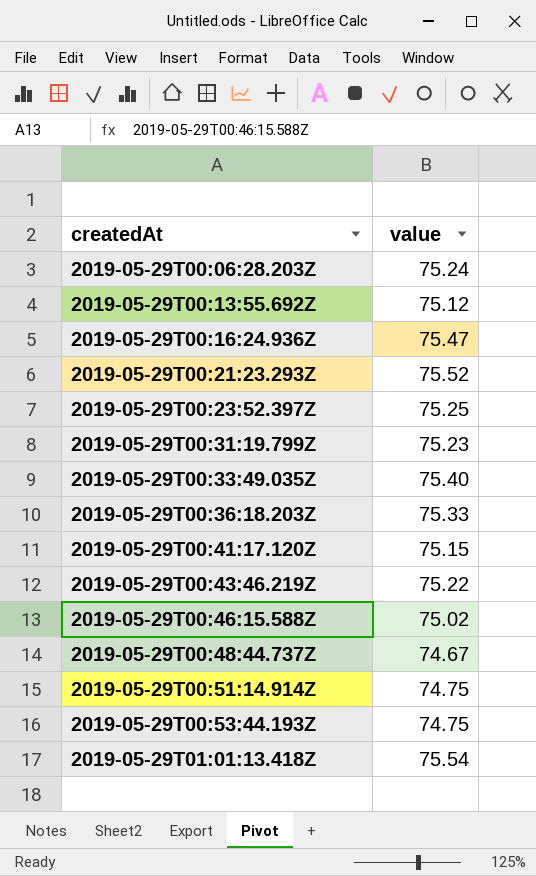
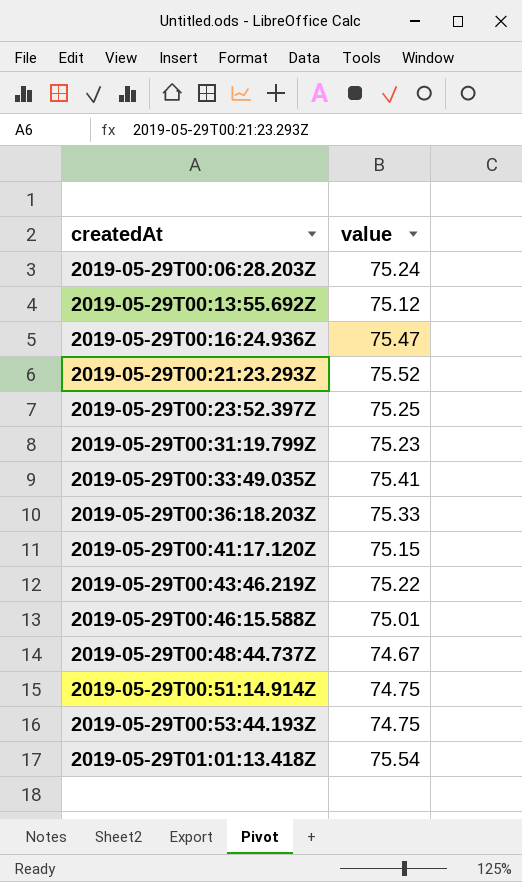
2019-05-29T00:33:49.035Z | value: 75.40 -> 75.41
2019-05-29T00:46:15.588Z | value: 75.02 -> 75.01

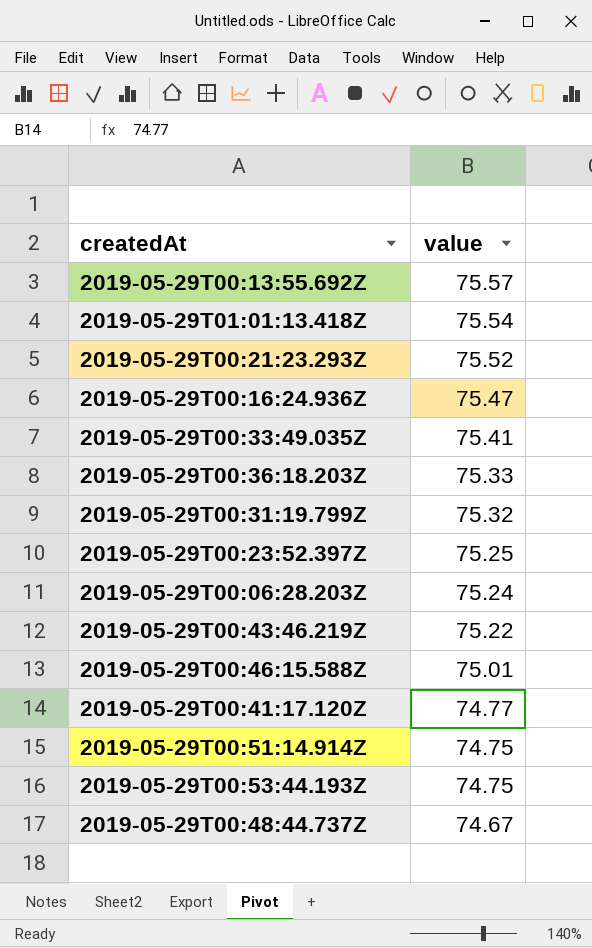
row order: createdAt ascending -> value descending
2019-05-29T00:13:55.692Z | value: 75.12 -> 75.57
2019-05-29T00:31:19.799Z | value: 75.23 -> 75.32
2019-05-29T00:41:17.120Z | value: 75.15 -> 74.77

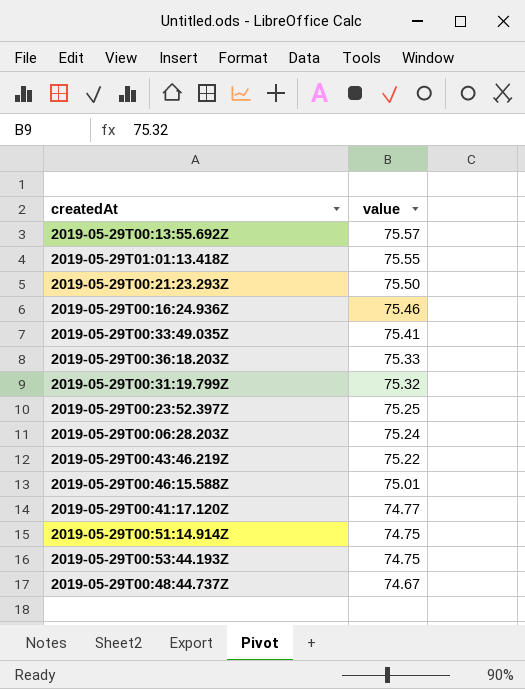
2019-05-29T01:01:13.418Z | value: 75.54 -> 75.55
2019-05-29T00:21:23.293Z | value: 75.52 -> 75.50
2019-05-29T00:16:24.936Z | value: 75.47 -> 75.46

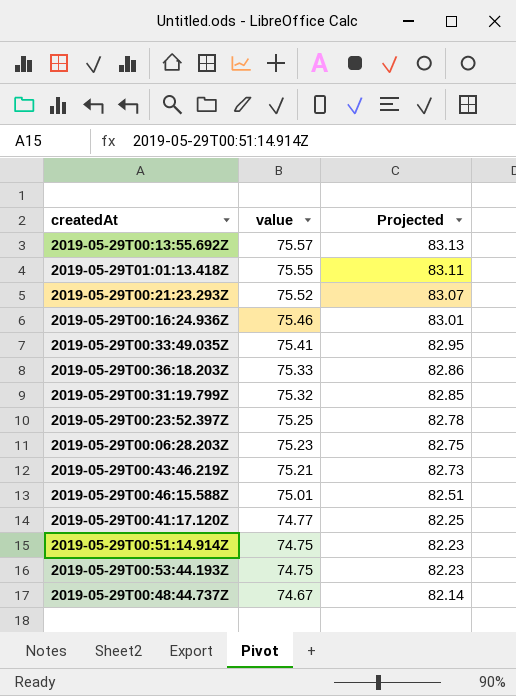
column Projected | formula: none -> [value] * 1.1
2019-05-29T00:21:23.293Z | value: 75.50 -> 75.52
2019-05-29T00:06:28.203Z | value: 75.24 -> 75.23
2019-05-29T00:43:46.219Z | value: 75.22 -> 75.21

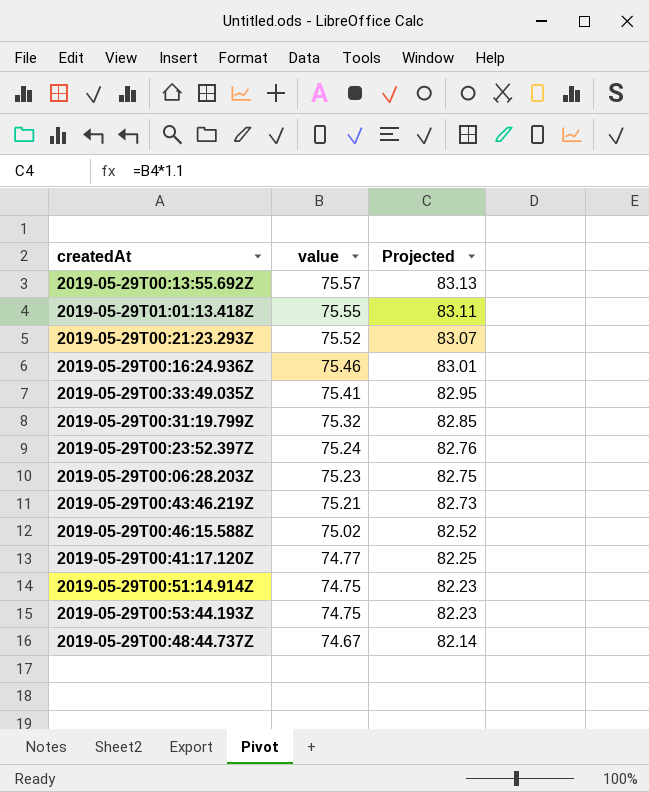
row 2019-05-29T00:36:18.203Z: 75.33 | 82.86 -> none
2019-05-29T00:23:52.397Z | value: 75.25 -> 75.24
2019-05-29T00:23:52.397Z | Projected: 82.78 -> 82.76
2019-05-29T00:46:15.588Z | value: 75.01 -> 75.02
2019-05-29T00:46:15.588Z | Projected: 82.51 -> 82.52

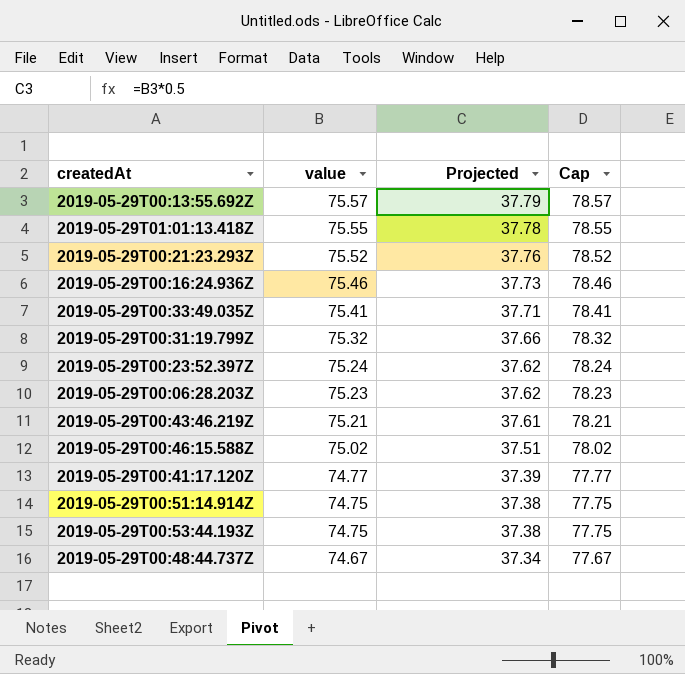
column Projected | formula: [value] * 1.1 -> [value] * 0.5
column Cap | formula: none -> [value] + 3

